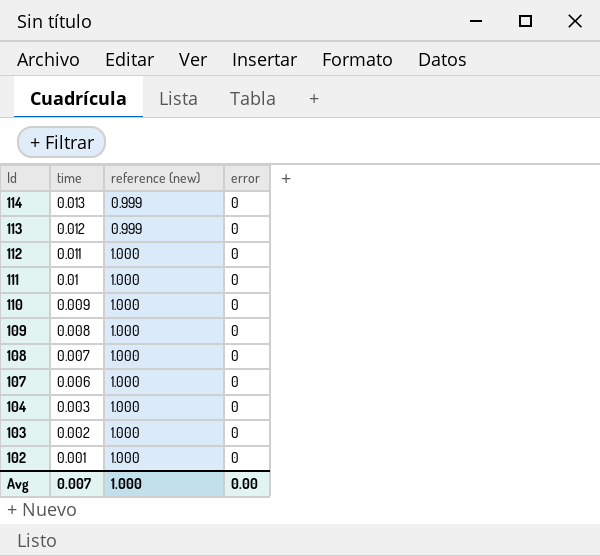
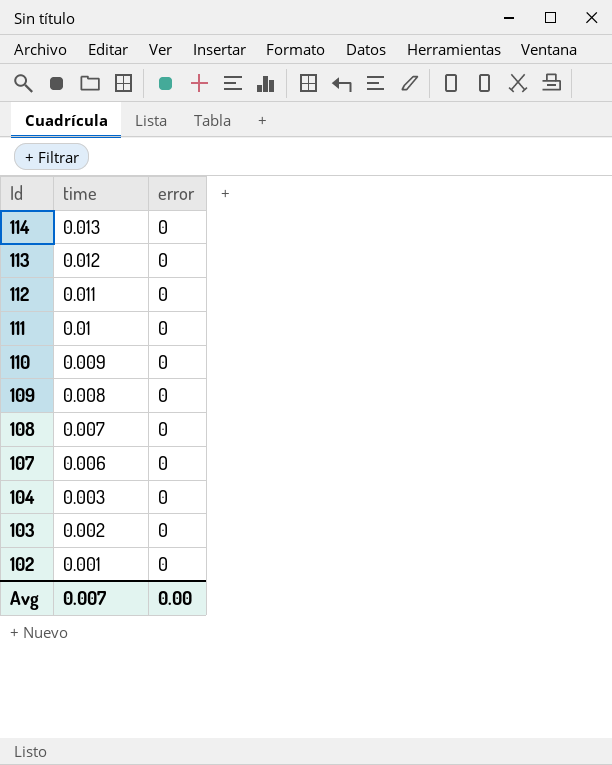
column reference (new) | position: 3 -> none

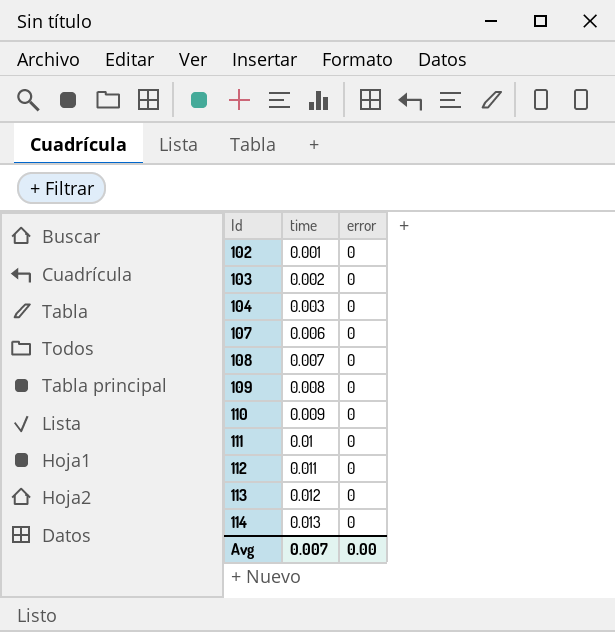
row order: Id descending -> Id ascending

